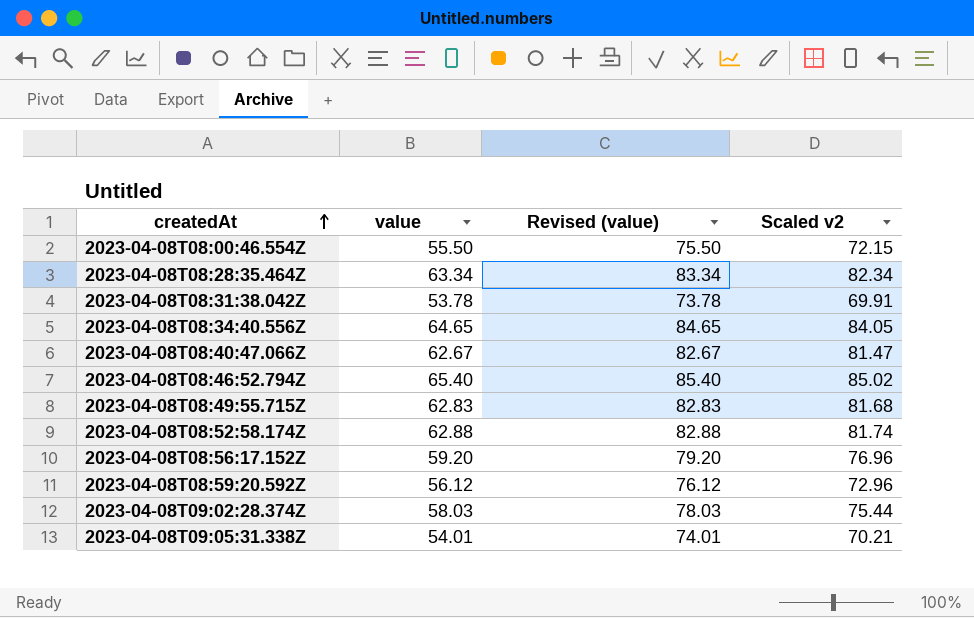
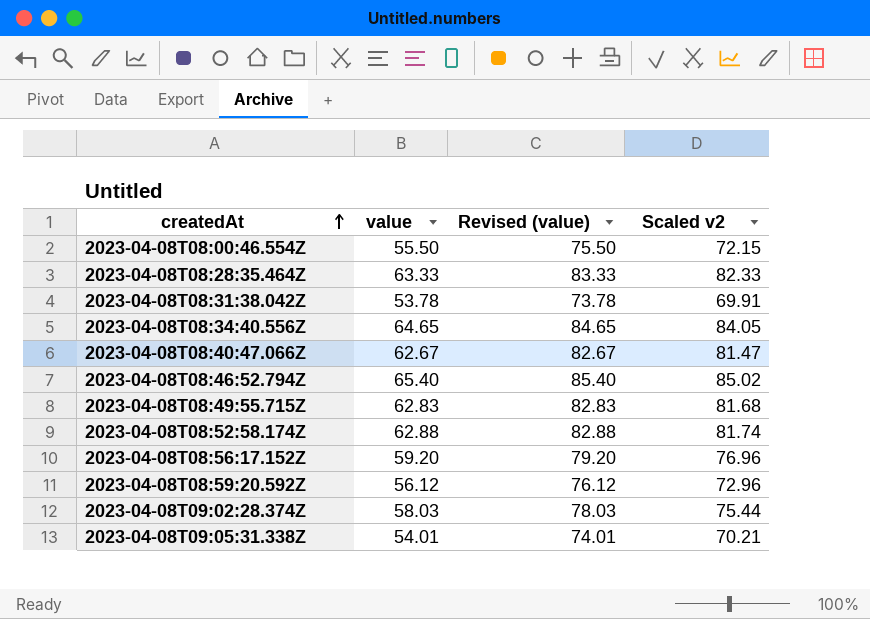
2023-04-08T08:28:35.464Z | value: 63.34 -> 63.33
2023-04-08T08:28:35.464Z | Revised (value): 83.34 -> 83.33
2023-04-08T08:28:35.464Z | Scaled v2: 82.34 -> 82.33

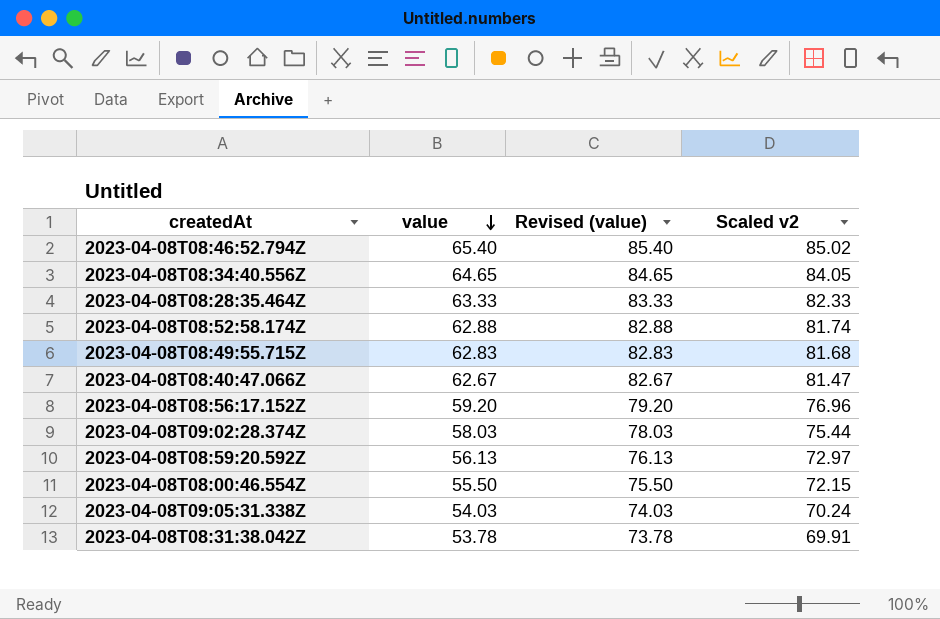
row order: createdAt ascending -> value descending
2023-04-08T08:59:20.592Z | value: 56.12 -> 56.13
2023-04-08T08:59:20.592Z | Revised (value): 76.12 -> 76.13
2023-04-08T08:59:20.592Z | Scaled v2: 72.96 -> 72.97
2023-04-08T09:05:31.338Z | value: 54.01 -> 54.03
2023-04-08T09:05:31.338Z | Revised (value): 74.01 -> 74.03
2023-04-08T09:05:31.338Z | Scaled v2: 70.21 -> 70.24

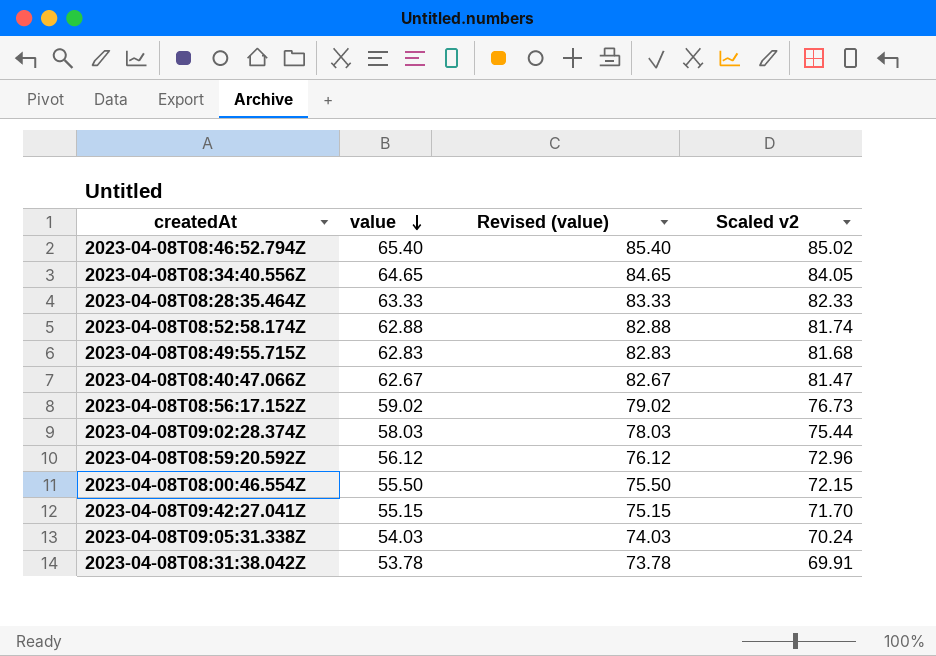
2023-04-08T08:56:17.152Z | value: 59.20 -> 59.02
2023-04-08T08:56:17.152Z | Revised (value): 79.20 -> 79.02
2023-04-08T08:56:17.152Z | Scaled v2: 76.96 -> 76.73
2023-04-08T08:59:20.592Z | value: 56.13 -> 56.12
2023-04-08T08:59:20.592Z | Revised (value): 76.13 -> 76.12
2023-04-08T08:59:20.592Z | Scaled v2: 72.97 -> 72.96
row 2023-04-08T09:42:27.041Z: none -> 55.15 | 75.15 | 71.70

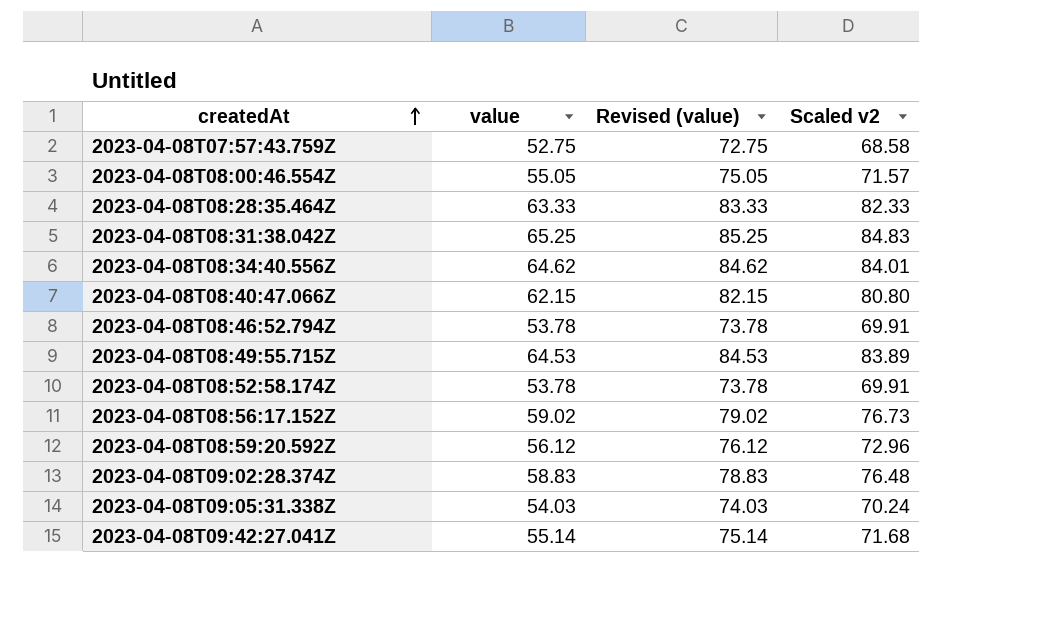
row order: value descending -> createdAt ascending
row 2023-04-08T07:57:43.759Z: none -> 52.75 | 72.75 | 68.58
2023-04-08T08:00:46.554Z | value: 55.50 -> 55.05
2023-04-08T08:00:46.554Z | Revised (value): 75.50 -> 75.05
2023-04-08T08:00:46.554Z | Scaled v2: 72.15 -> 71.57
2023-04-08T08:31:38.042Z | value: 53.78 -> 65.25
2023-04-08T08:31:38.042Z | Revised (value): 73.78 -> 85.25
2023-04-08T08:31:38.042Z | Scaled v2: 69.91 -> 84.83
2023-04-08T08:34:40.556Z | value: 64.65 -> 64.62
2023-04-08T08:34:40.556Z | Revised (value): 84.65 -> 84.62
2023-04-08T08:34:40.556Z | Scaled v2: 84.05 -> 84.01
2023-04-08T08:40:47.066Z | value: 62.67 -> 62.15
2023-04-08T08:40:47.066Z | Revised (value): 82.67 -> 82.15
2023-04-08T08:40:47.066Z | Scaled v2: 81.47 -> 80.80
2023-04-08T08:46:52.794Z | value: 65.40 -> 53.78
2023-04-08T08:46:52.794Z | Revised (value): 85.40 -> 73.78
2023-04-08T08:46:52.794Z | Scaled v2: 85.02 -> 69.91
2023-04-08T08:49:55.715Z | value: 62.83 -> 64.53
2023-04-08T08:49:55.715Z | Revised (value): 82.83 -> 84.53
2023-04-08T08:49:55.715Z | Scaled v2: 81.68 -> 83.89
2023-04-08T08:52:58.174Z | value: 62.88 -> 53.78
2023-04-08T08:52:58.174Z | Revised (value): 82.88 -> 73.78
2023-04-08T08:52:58.174Z | Scaled v2: 81.74 -> 69.91
2023-04-08T09:02:28.374Z | value: 58.03 -> 58.83
2023-04-08T09:02:28.374Z | Revised (value): 78.03 -> 78.83
2023-04-08T09:02:28.374Z | Scaled v2: 75.44 -> 76.48
2023-04-08T09:42:27.041Z | value: 55.15 -> 55.14
2023-04-08T09:42:27.041Z | Revised (value): 75.15 -> 75.14
2023-04-08T09:42:27.041Z | Scaled v2: 71.70 -> 71.68

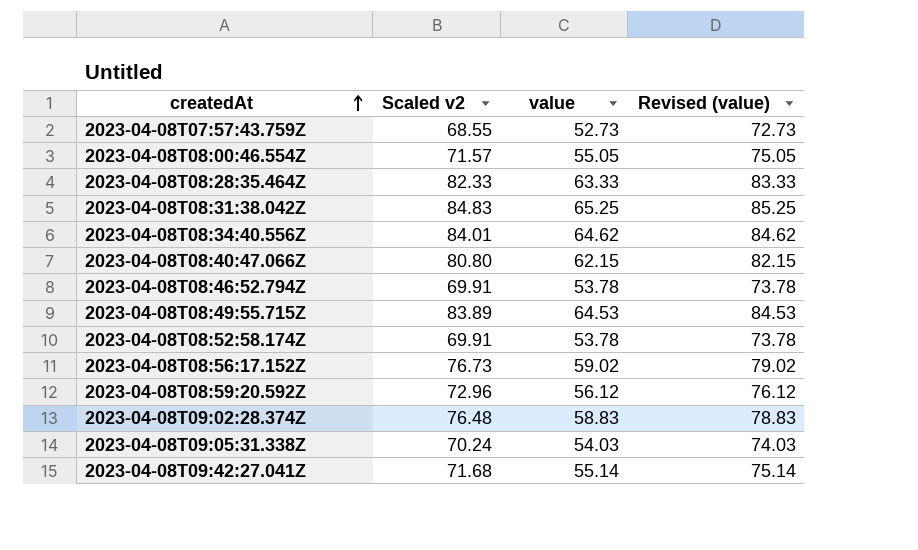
column Scaled v2 | position: 4 -> 2
2023-04-08T07:57:43.759Z | Scaled v2: 68.58 -> 68.55
2023-04-08T07:57:43.759Z | value: 52.75 -> 52.73
2023-04-08T07:57:43.759Z | Revised (value): 72.75 -> 72.73

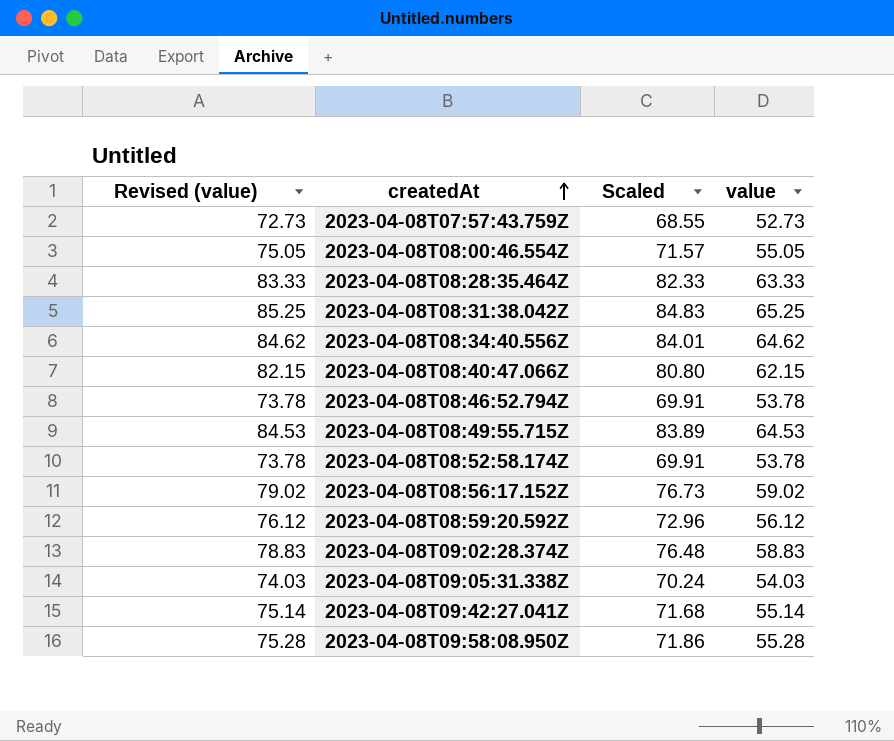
column Revised (value) | position: 4 -> 1
column name: Scaled v2 -> Scaled
row 2023-04-08T09:58:08.950Z: none -> 75.28 | 71.86 | 55.28

